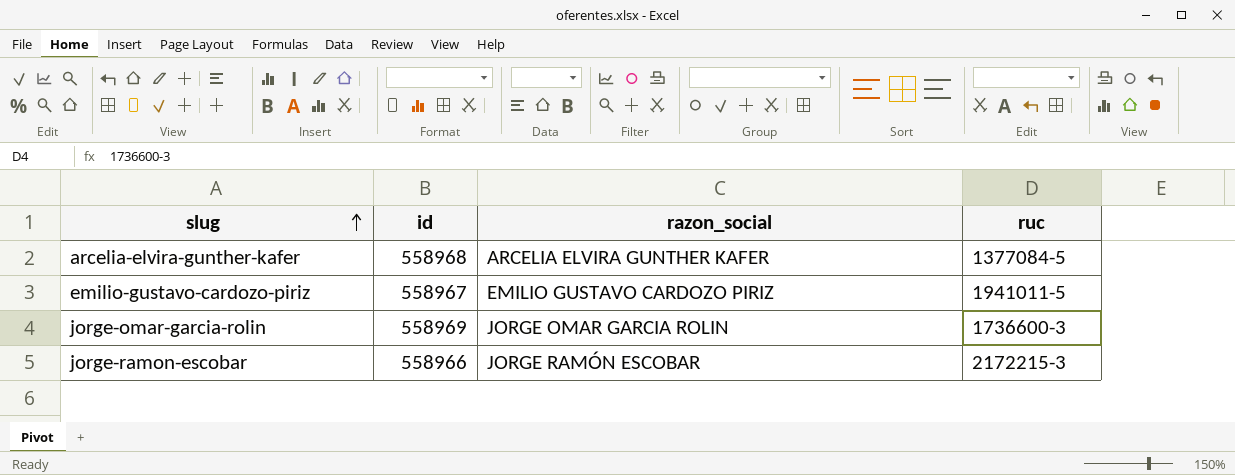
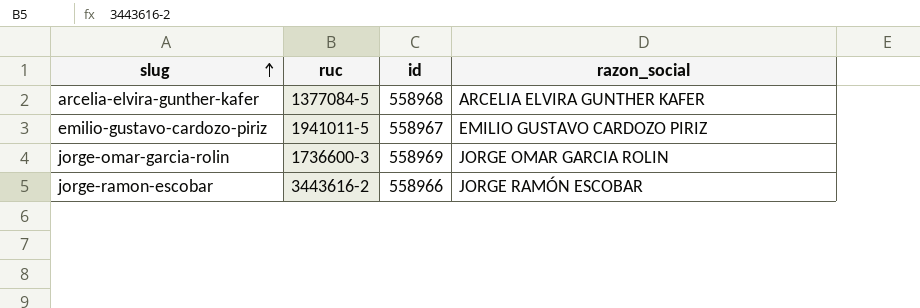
column ruc | position: 4 -> 2
jorge-ramon-escobar | ruc: 2172215-3 -> 3443616-2

